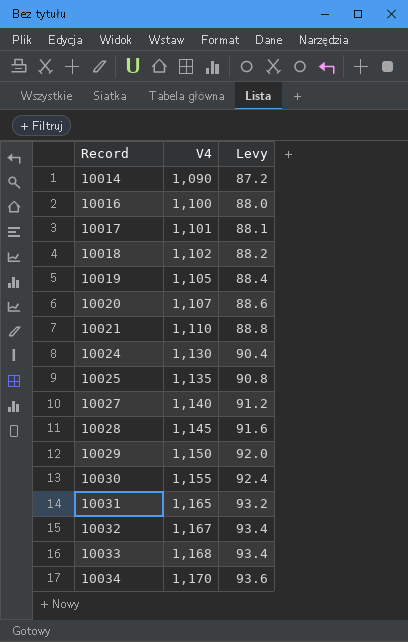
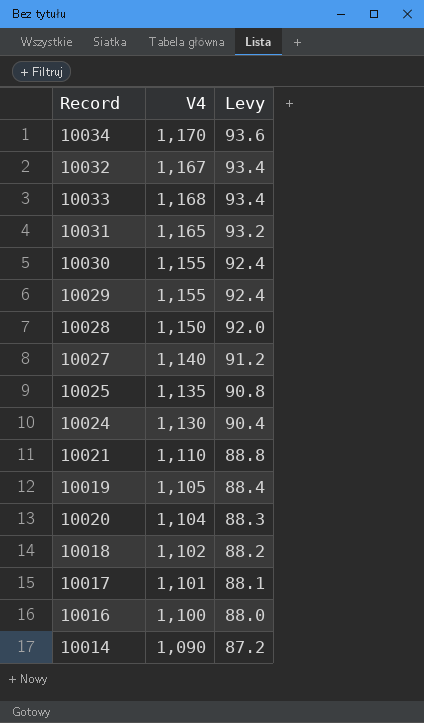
row order: Record ascending -> Levy descending
10029 | V4: 1,150 -> 1,155
10029 | Levy: 92.0 -> 92.4
10028 | V4: 1,145 -> 1,150
10028 | Levy: 91.6 -> 92.0
10020 | V4: 1,107 -> 1,104
10020 | Levy: 88.6 -> 88.3

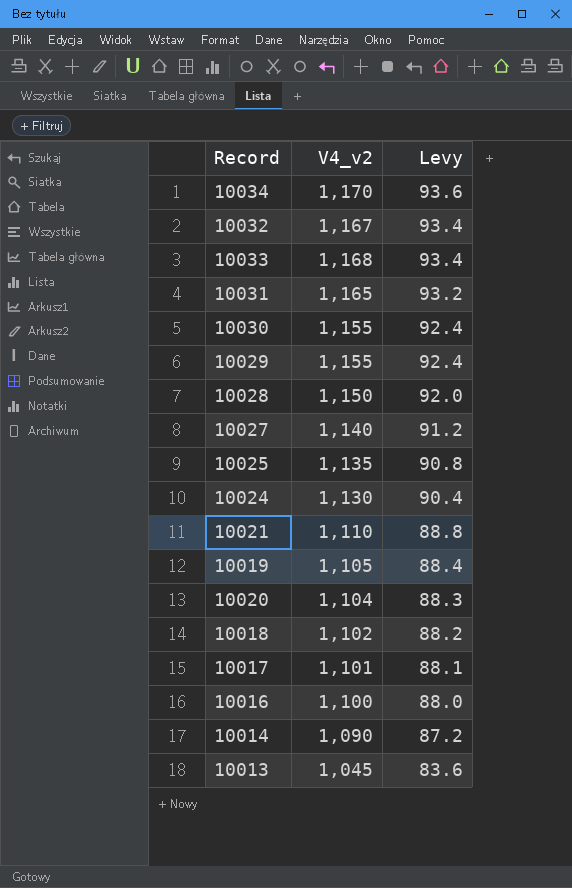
column name: V4 -> V4_v2
row 10013: none -> 1,045 | 83.6

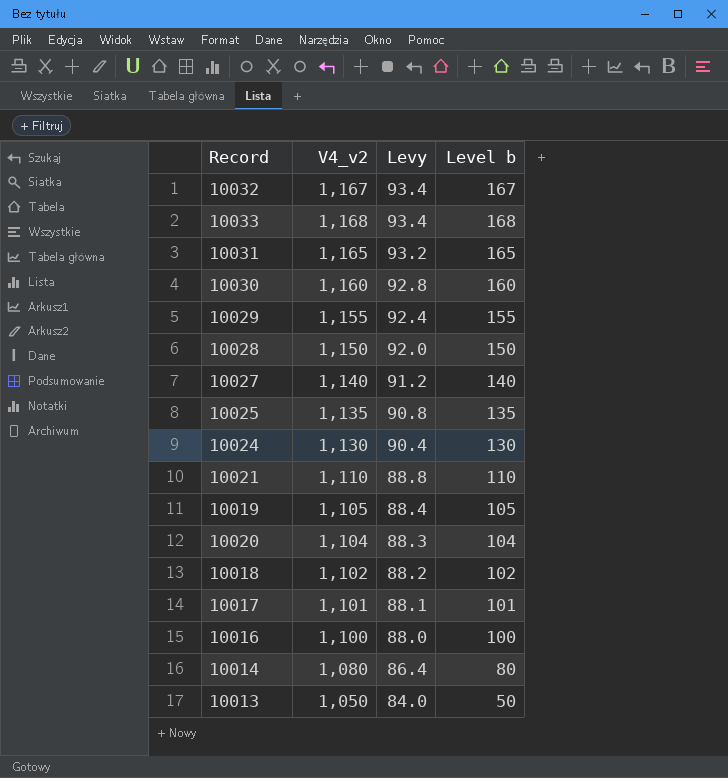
column Level b | formula: none -> [V4_v2] - 1000
row 10034: 1,170 | 93.6 -> none
10030 | V4_v2: 1,155 -> 1,160
10030 | Levy: 92.4 -> 92.8
10014 | V4_v2: 1,090 -> 1,080
10014 | Levy: 87.2 -> 86.4
10013 | V4_v2: 1,045 -> 1,050
10013 | Levy: 83.6 -> 84.0

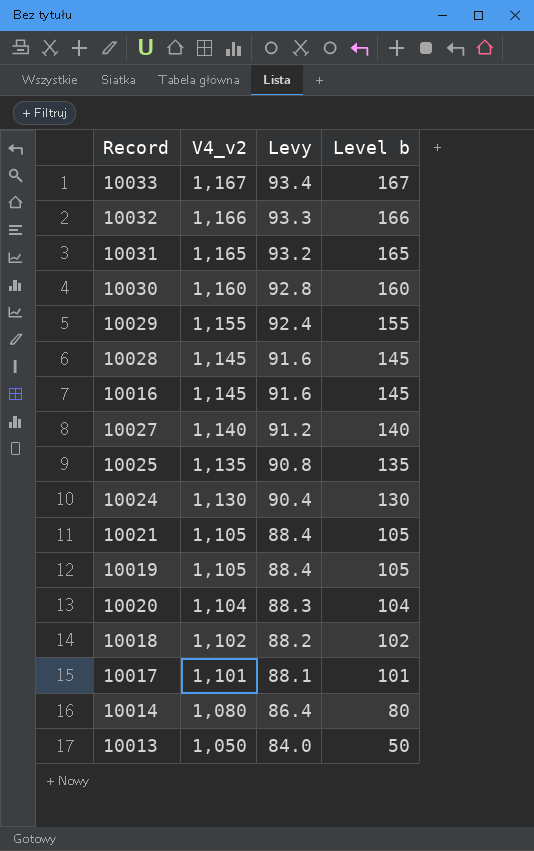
row order: Levy descending -> V4_v2 descending
10033 | V4_v2: 1,168 -> 1,167
10033 | Level b: 168 -> 167
10032 | V4_v2: 1,167 -> 1,166
10032 | Levy: 93.4 -> 93.3
10032 | Level b: 167 -> 166
10028 | V4_v2: 1,150 -> 1,145
10028 | Levy: 92.0 -> 91.6
10028 | Level b: 150 -> 145
10016 | V4_v2: 1,100 -> 1,145
10016 | Levy: 88.0 -> 91.6
10016 | Level b: 100 -> 145
10021 | V4_v2: 1,110 -> 1,105
10021 | Levy: 88.8 -> 88.4
10021 | Level b: 110 -> 105

